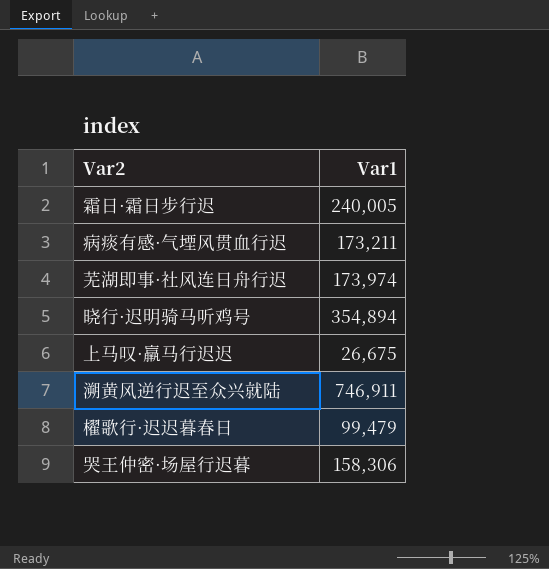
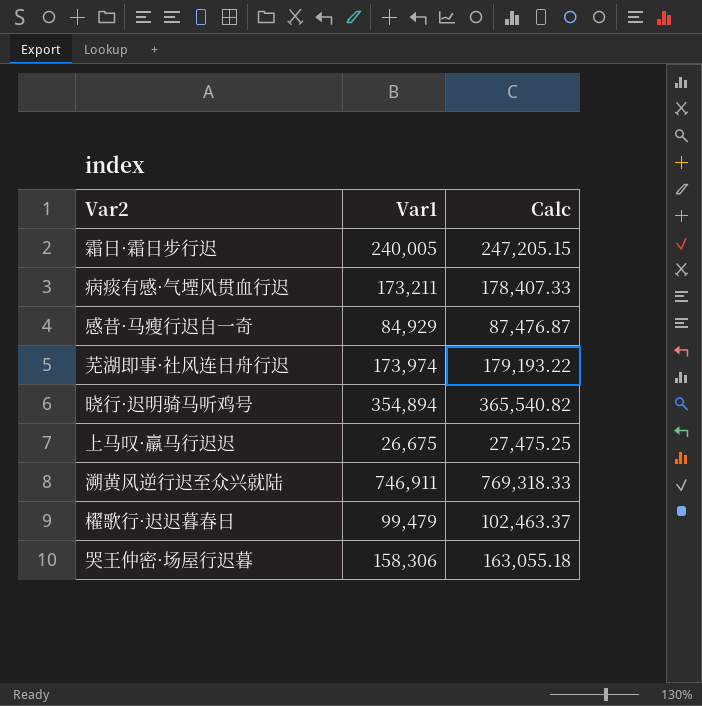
column Calc | formula: none -> [Var1] * 1.03
row 感昔·马瘦行迟自一奇: none -> 84,929 | 87,476.87

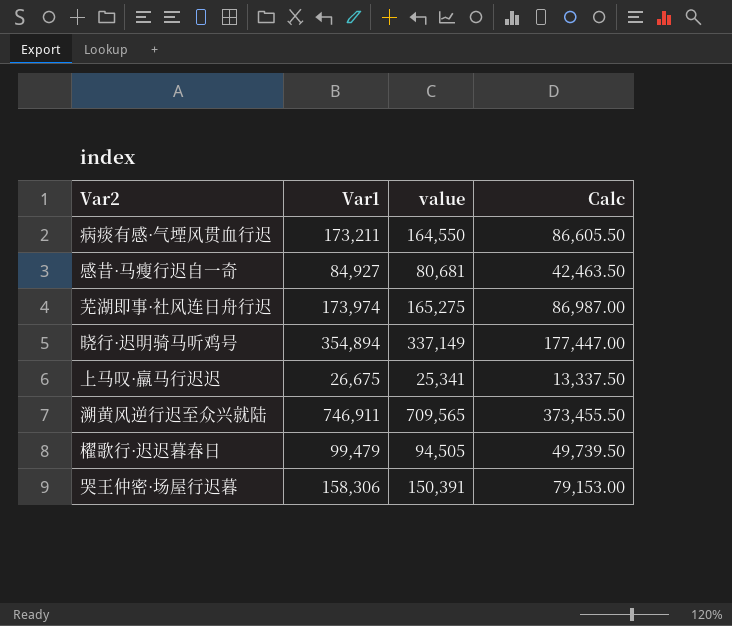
column value | formula: none -> [Var1] * 0.95
column Calc | formula: [Var1] * 1.03 -> [Var1] * 0.5
row 霜日·霜日步行迟: 240,005 | 247,205.15 -> none
感昔·马瘦行迟自一奇 | Var1: 84,929 -> 84,927

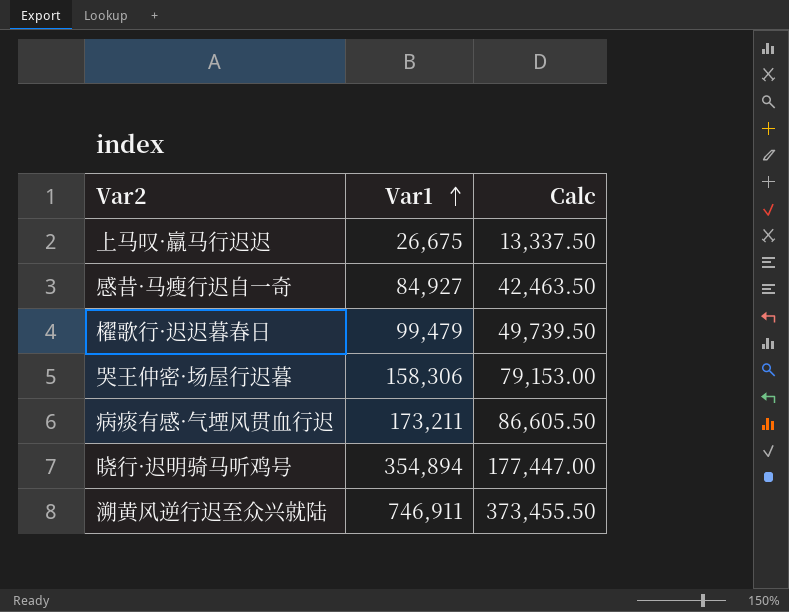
row order: none -> Var1 ascending
column value | formula: [Var1] * 0.95 -> none
row 芜湖即事·社风连日舟行迟: 173,974 | 165,275 | 86,987.00 -> none

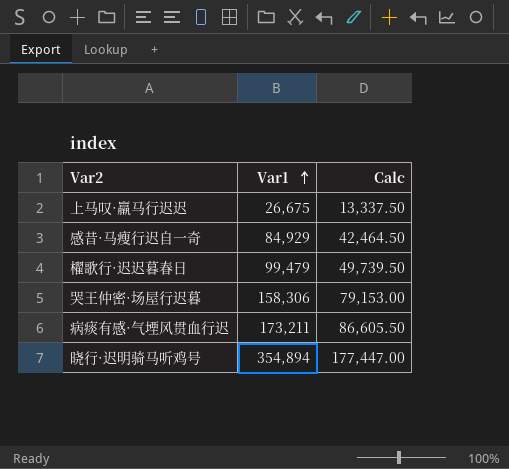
row 溯黄风逆行迟至众兴就陆: 746,911 | 373,455.50 -> none
感昔·马瘦行迟自一奇 | Var1: 84,927 -> 84,929
感昔·马瘦行迟自一奇 | Calc: 42,463.50 -> 42,464.50

